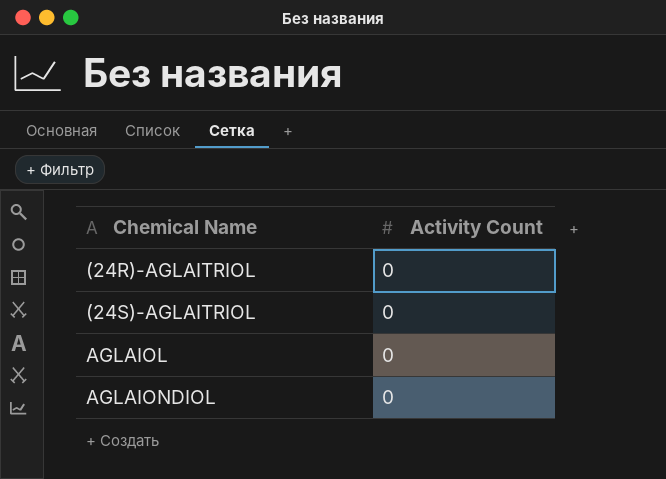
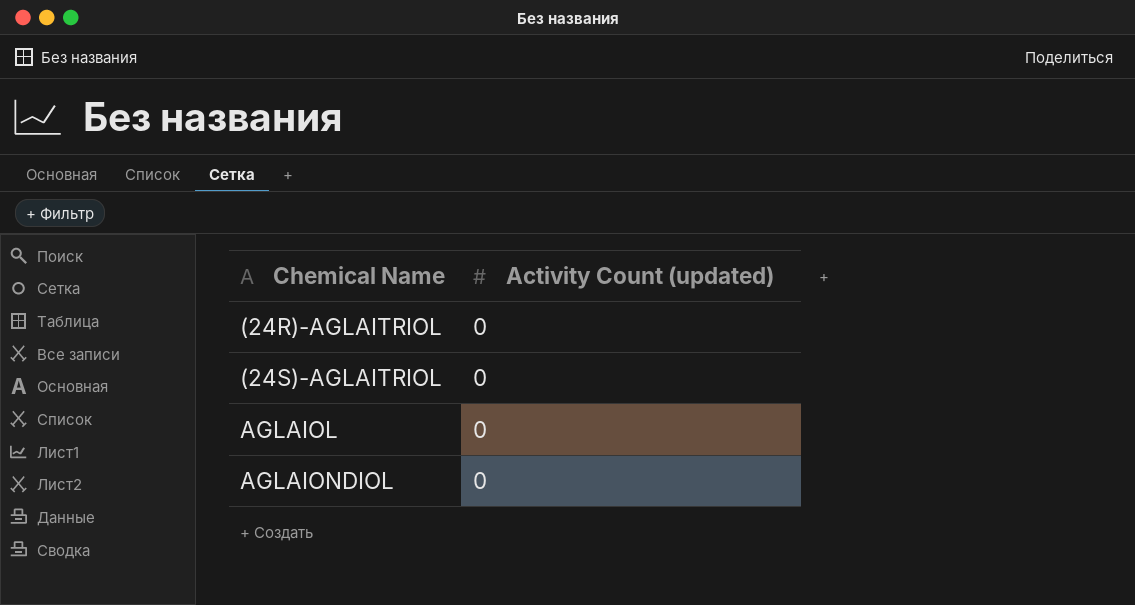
column name: Activity Count -> Activity Count (updated)

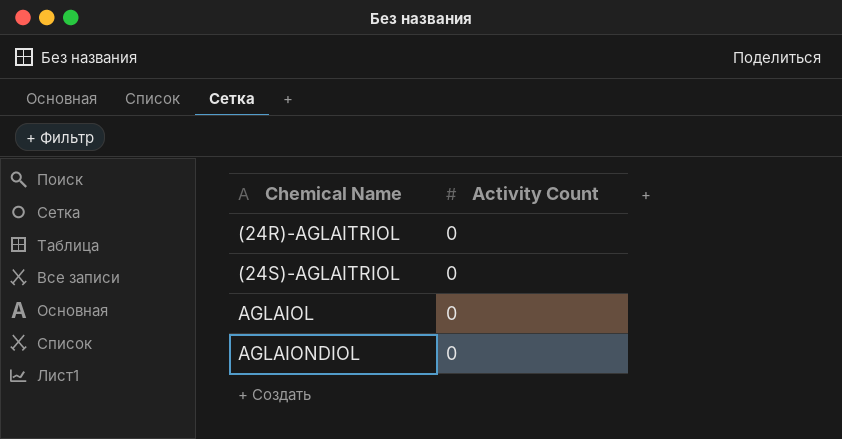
column name: Activity Count (updated) -> Activity Count

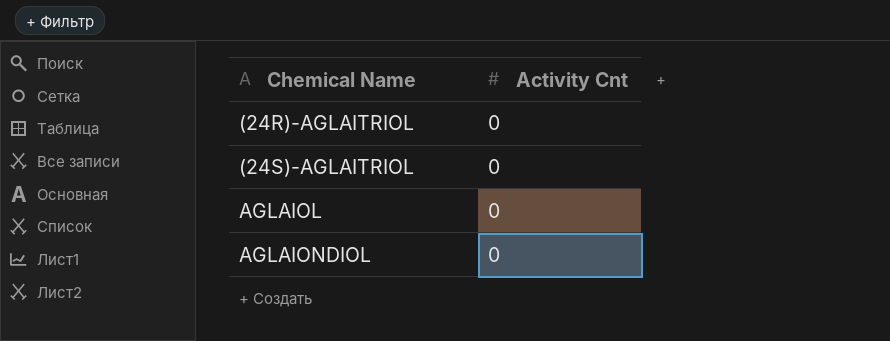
column name: Activity Count -> Activity Cnt

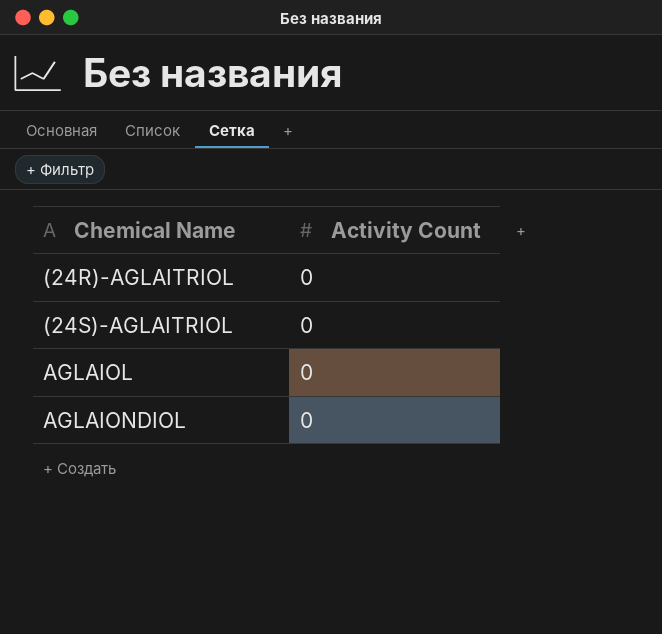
column name: Activity Cnt -> Activity Count

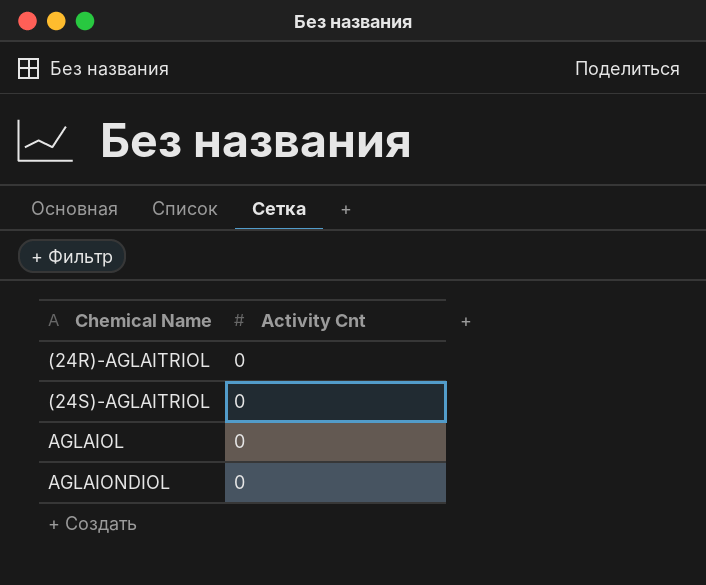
column name: Activity Count -> Activity Cnt

